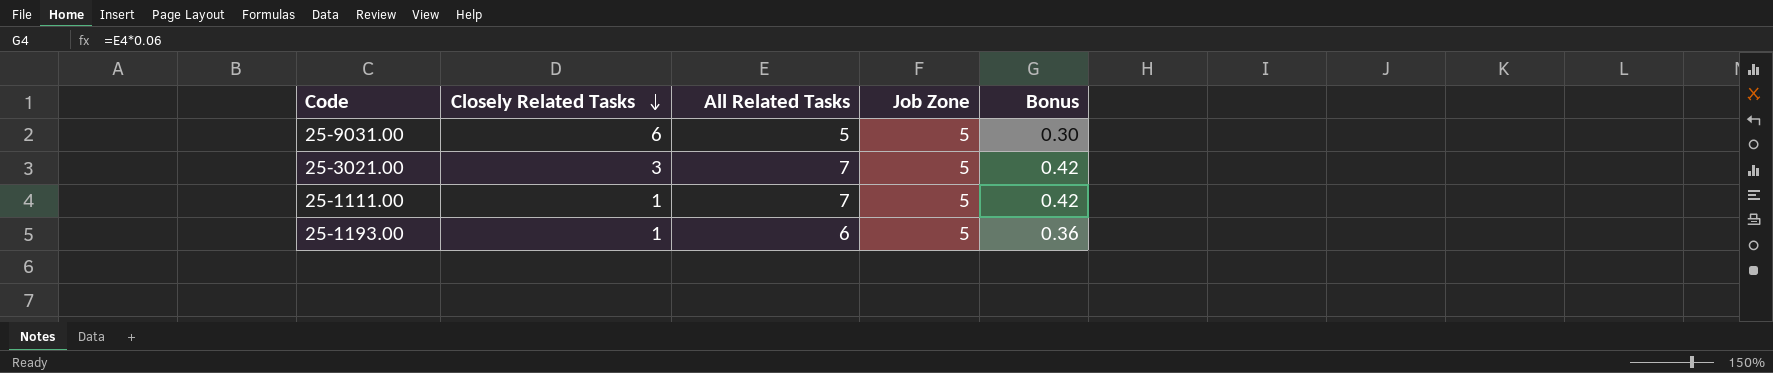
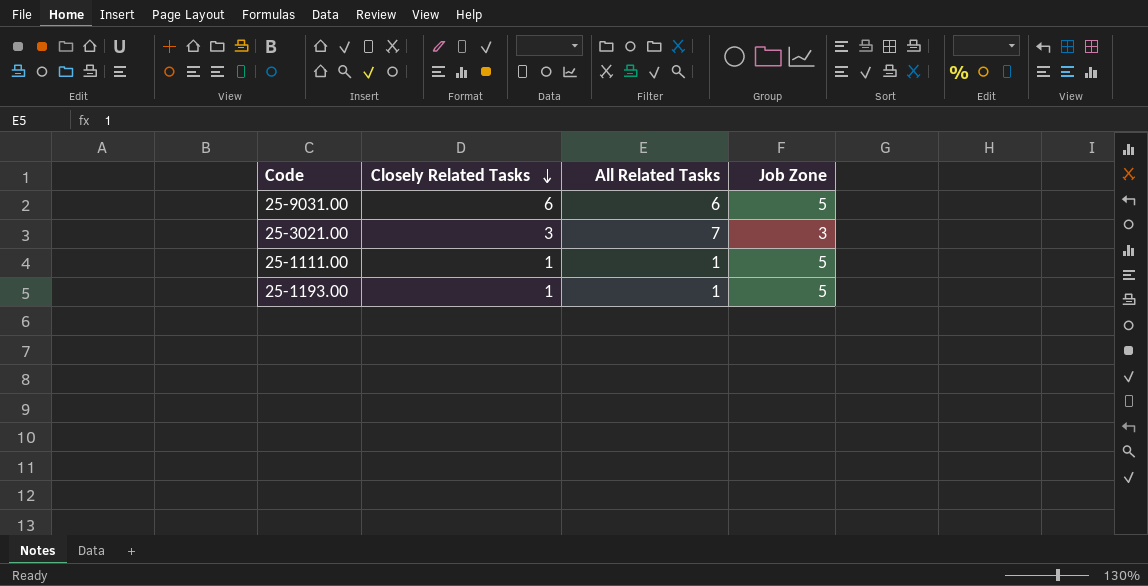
column Bonus | formula: [All Related Tasks] * 0.06 -> none
25-9031.00 | All Related Tasks: 5 -> 6
25-3021.00 | Job Zone: 5 -> 3
25-1111.00 | All Related Tasks: 7 -> 1
25-1193.00 | All Related Tasks: 6 -> 1

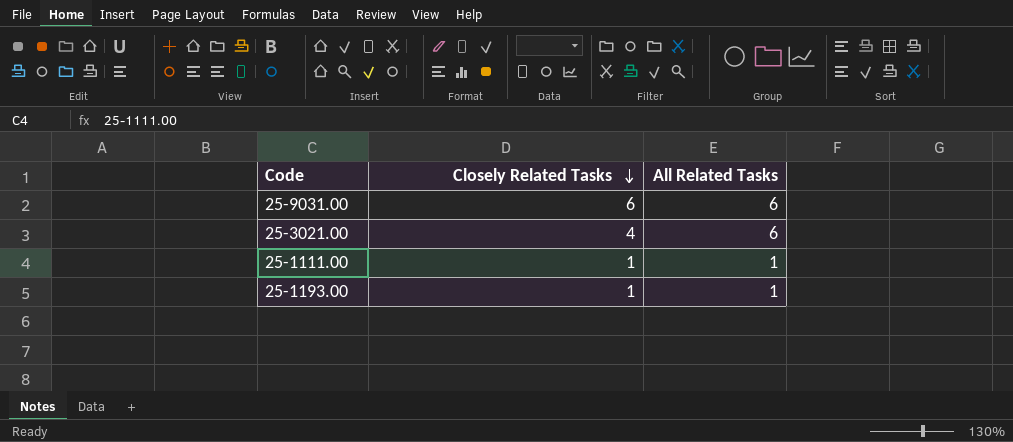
column Job Zone | position: 4 -> none
25-3021.00 | Closely Related Tasks: 3 -> 4
25-3021.00 | All Related Tasks: 7 -> 6

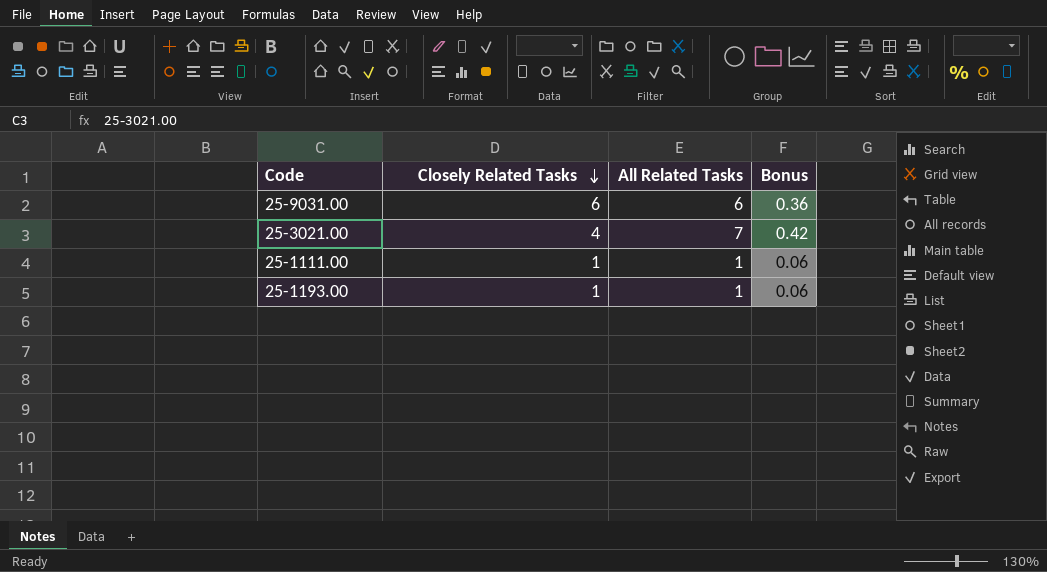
column Bonus | formula: none -> [All Related Tasks] * 0.06
25-3021.00 | All Related Tasks: 6 -> 7

